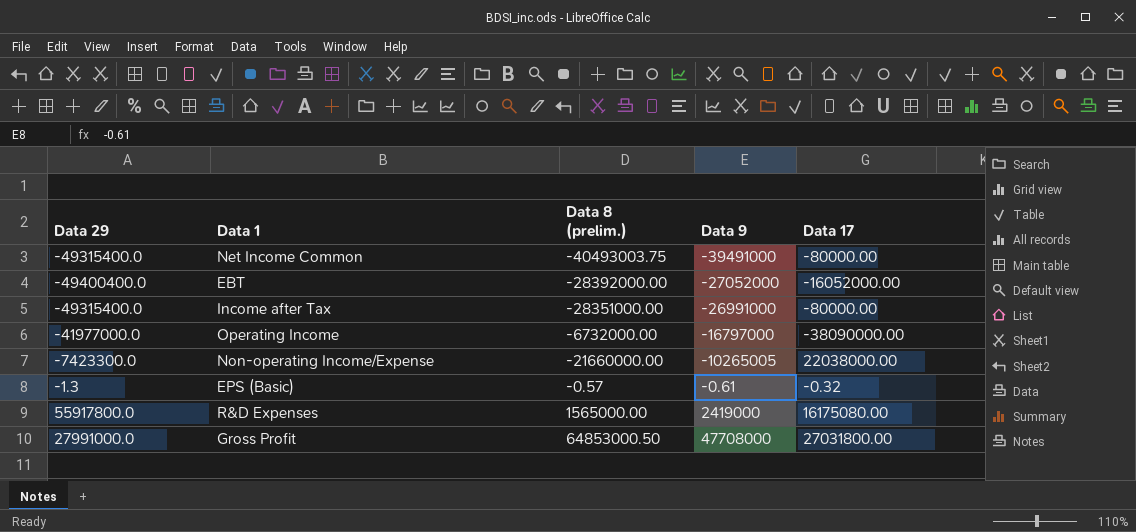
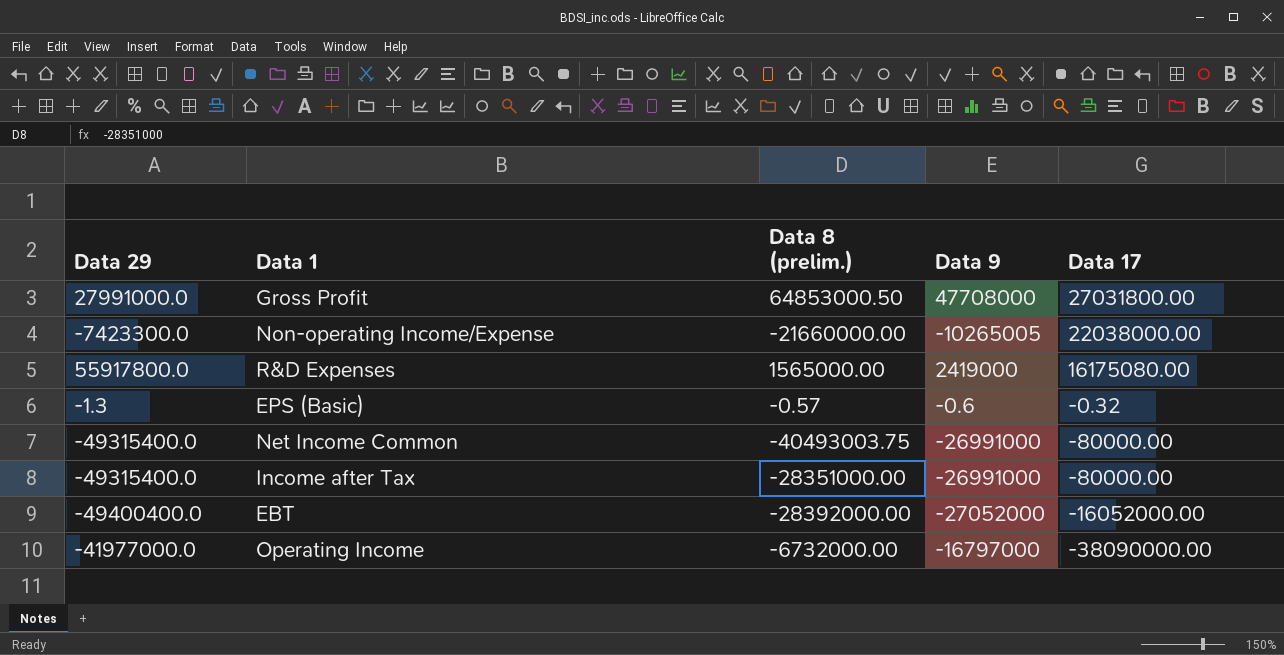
row order: Data 9 ascending -> Data 17 descending
EPS (Basic) | Data 9: -0.61 -> -0.6
Net Income Common | Data 9: -39491000 -> -26991000

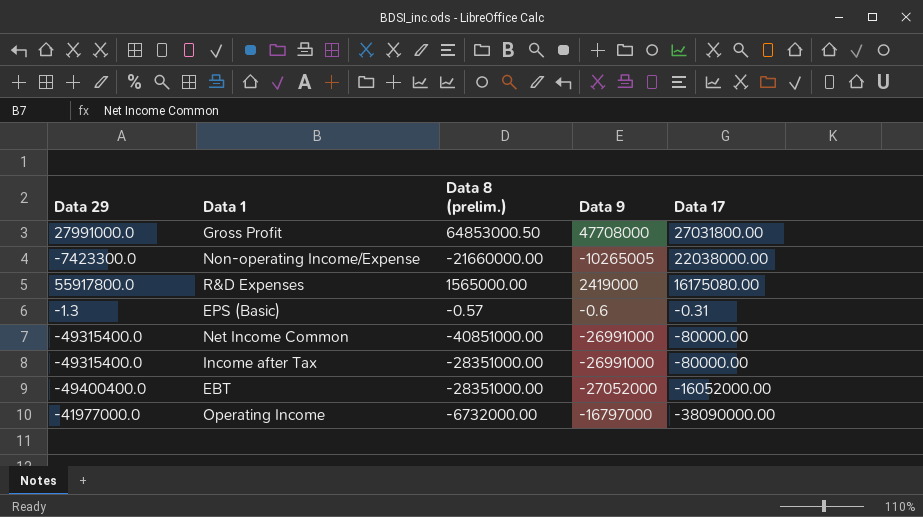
EPS (Basic) | Data 17: -0.32 -> -0.31
Net Income Common | Data 8 (prelim.): -40493003.75 -> -40851000.00
EBT | Data 8 (prelim.): -28392000.00 -> -28351000.00

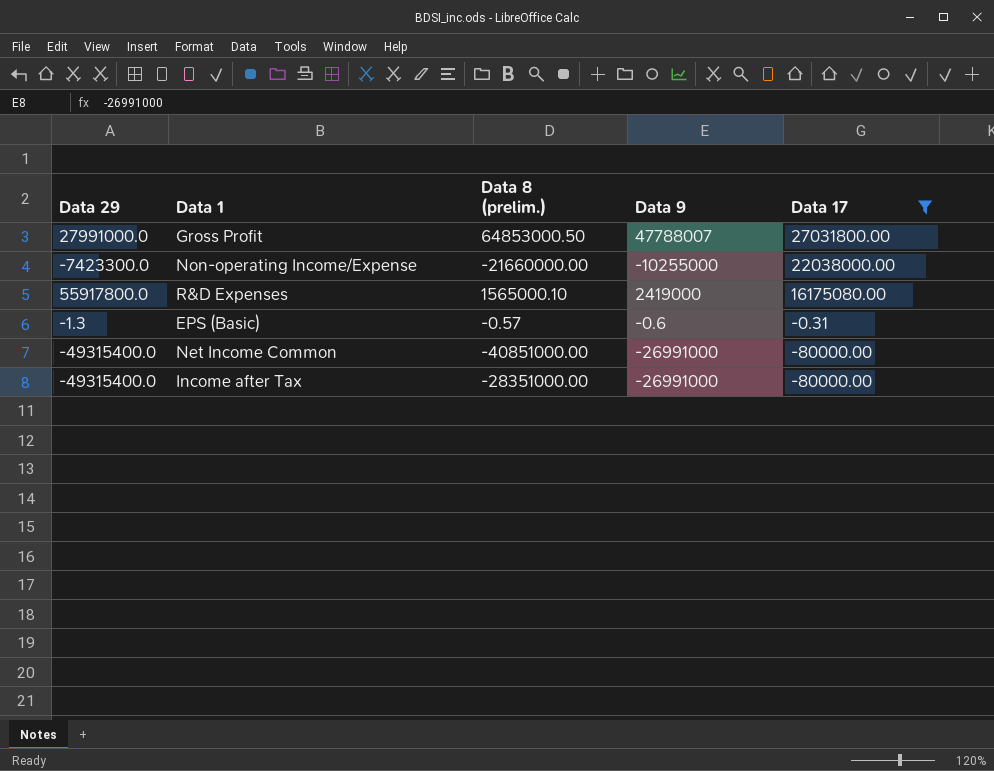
filter: none -> Data 17 >= -80000.00
Gross Profit | Data 9: 47708000 -> 47788007
Non-operating Income/Expense | Data 9: -10265005 -> -10255000
R&D Expenses | Data 8 (prelim.): 1565000.00 -> 1565000.10

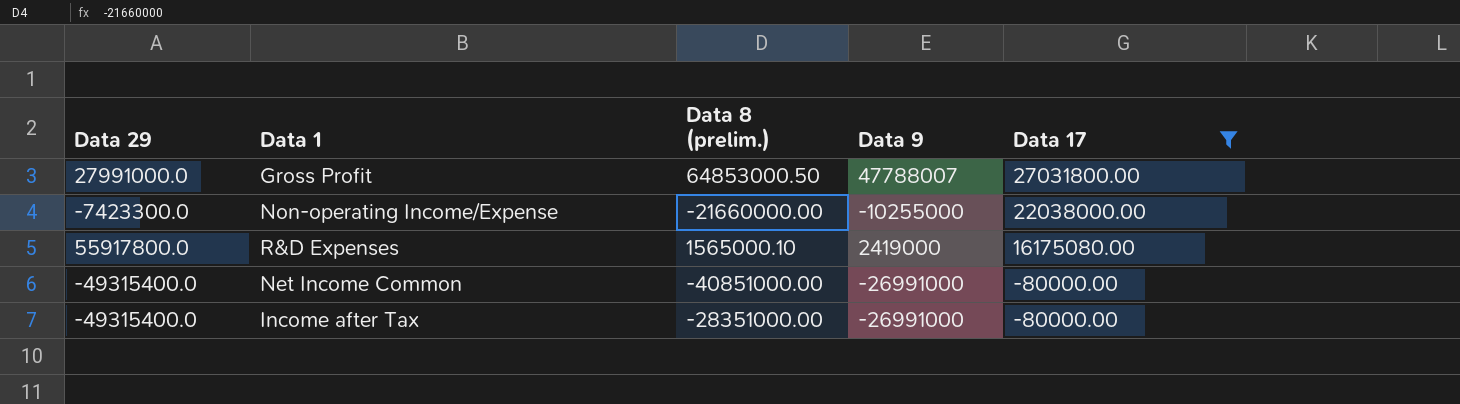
row EPS (Basic): -1.3 | -0.57 | -0.6 | -0.31 -> none

